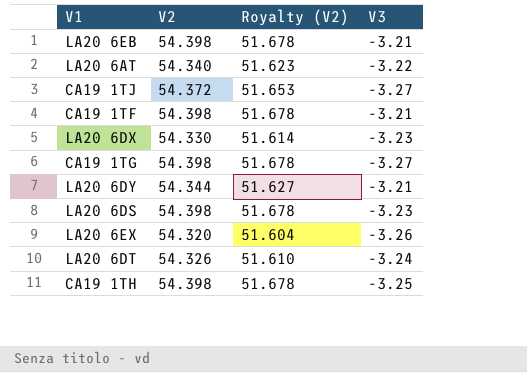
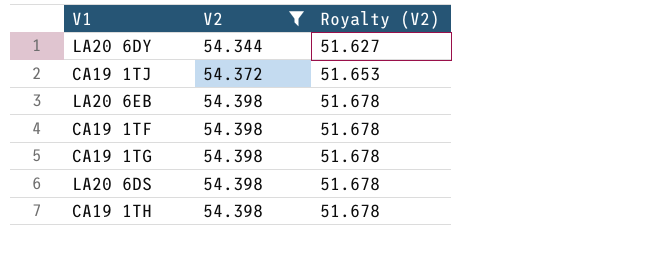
filter: none -> V2 >= 54.344
row order: none -> V2 ascending
column V3 | position: 4 -> none

